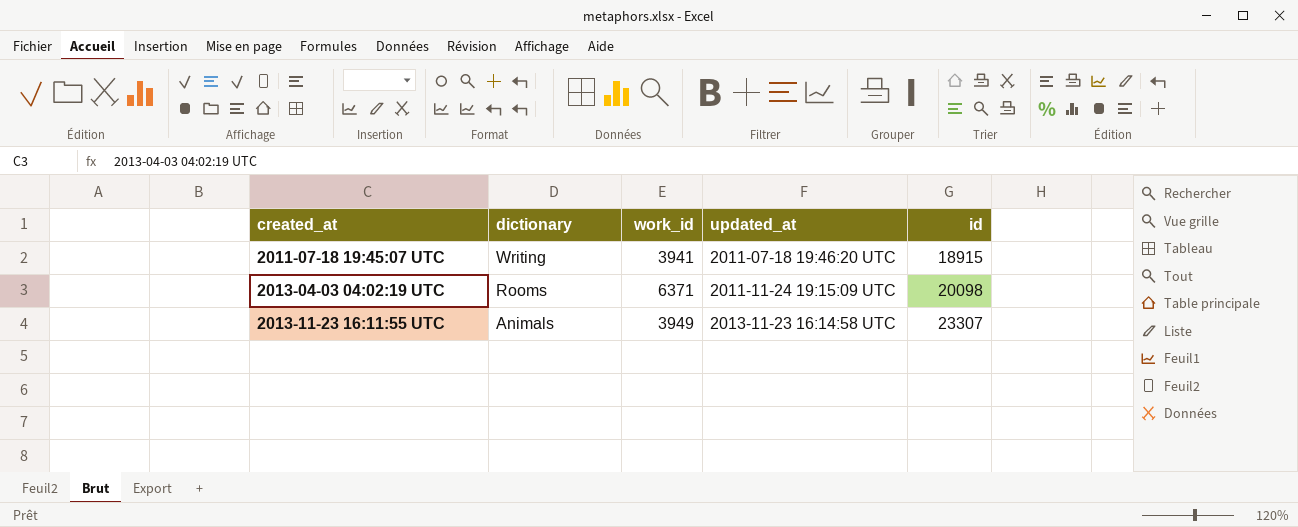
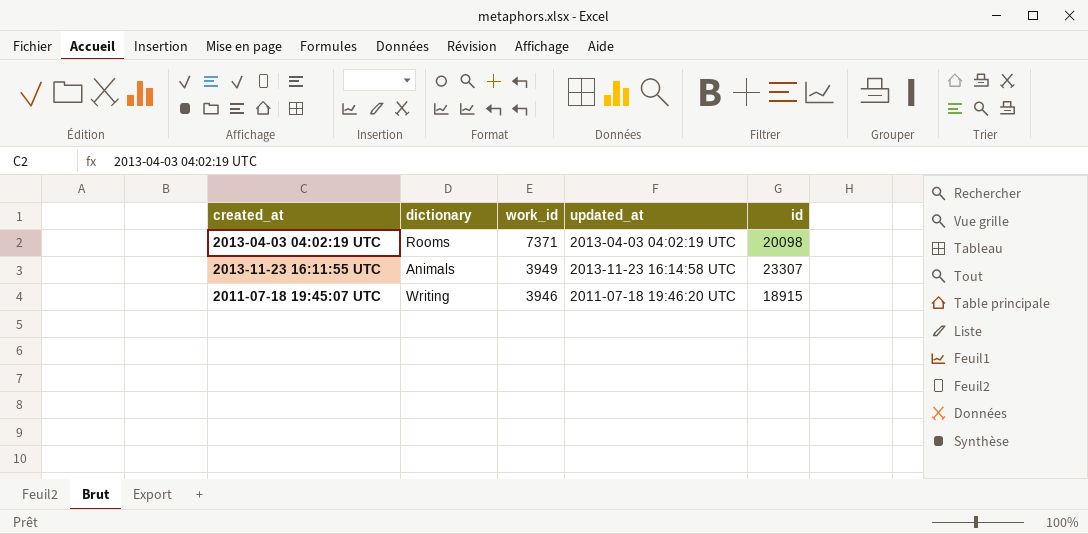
row order: created_at ascending -> work_id descending
2013-04-03 04:02:19 UTC | work_id: 6371 -> 7371
2013-04-03 04:02:19 UTC | updated_at: 2011-11-24 19:15:09 UTC -> 2013-04-03 04:02:19 UTC
2011-07-18 19:45:07 UTC | work_id: 3941 -> 3946

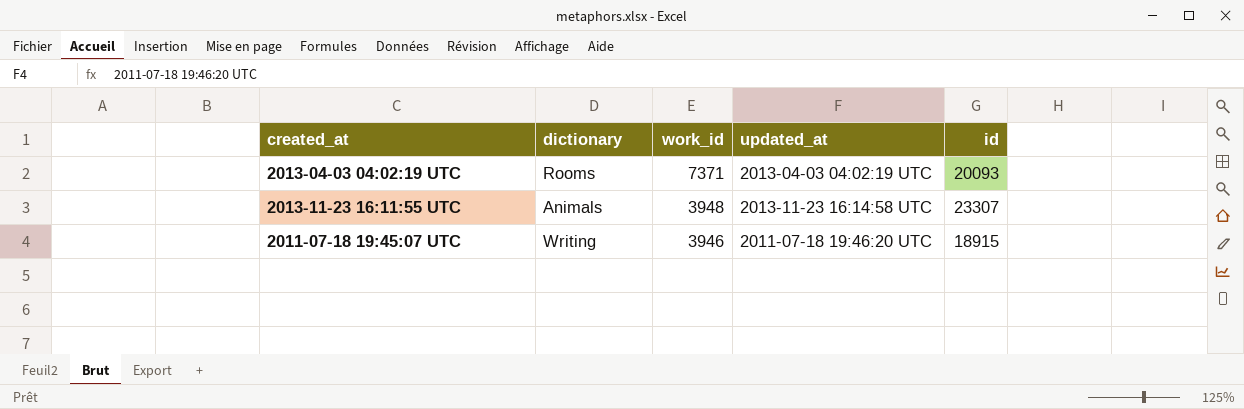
2013-04-03 04:02:19 UTC | id: 20098 -> 20093
2013-11-23 16:11:55 UTC | work_id: 3949 -> 3948

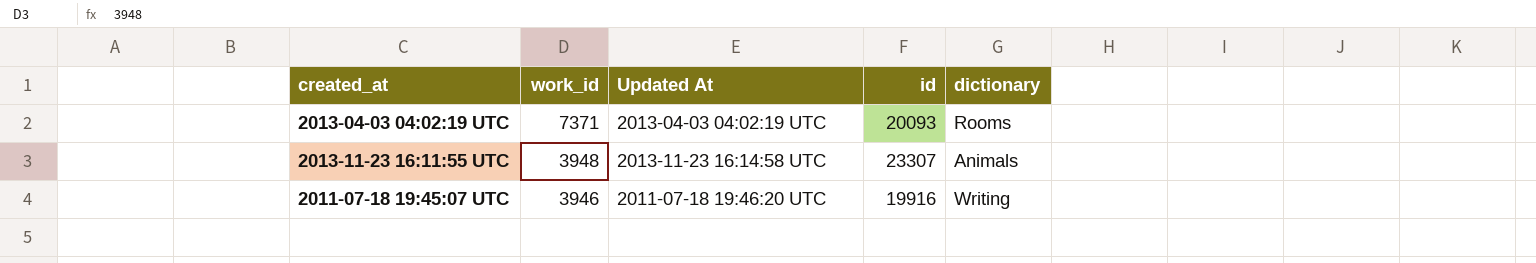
column name: updated_at -> Updated At
column dictionary | position: 2 -> 5
2011-07-18 19:45:07 UTC | id: 18915 -> 19916

